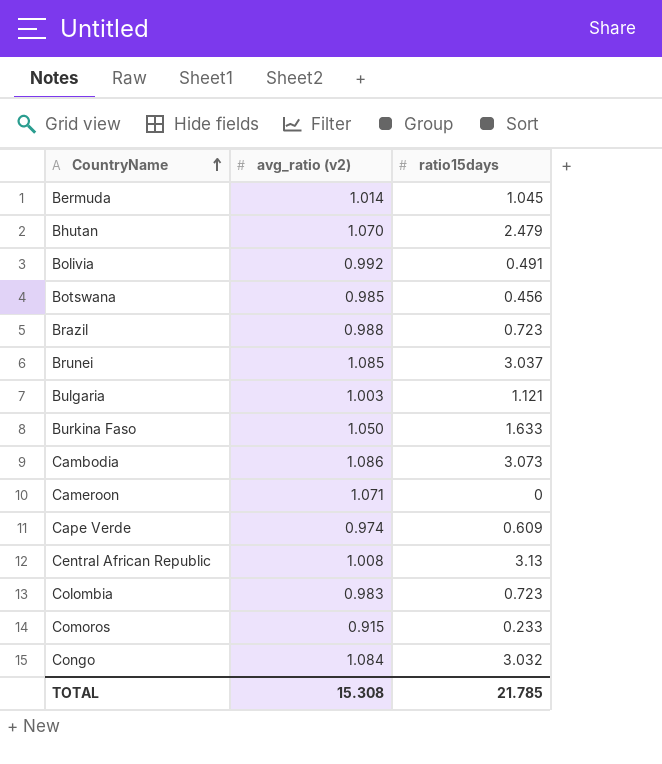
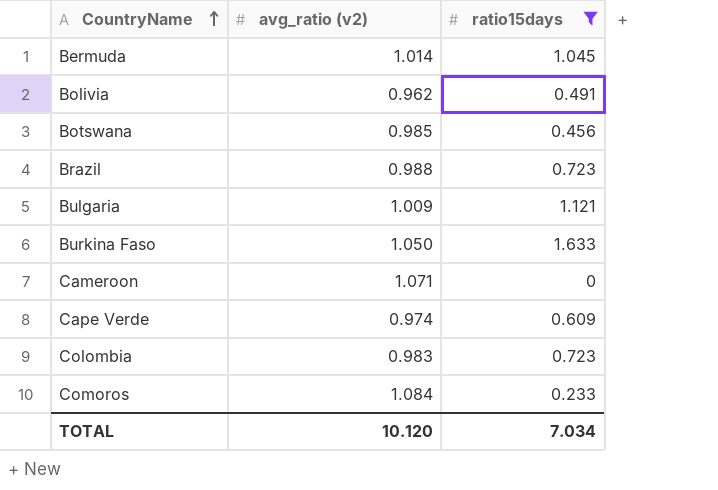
filter: none -> ratio15days <= 1.633
Bolivia | avg_ratio (v2): 0.992 -> 0.962
Bulgaria | avg_ratio (v2): 1.003 -> 1.009
Comoros | avg_ratio (v2): 0.915 -> 1.084
TOTAL | avg_ratio (v2): 15.308 -> 10.120
TOTAL | ratio15days: 21.785 -> 7.034

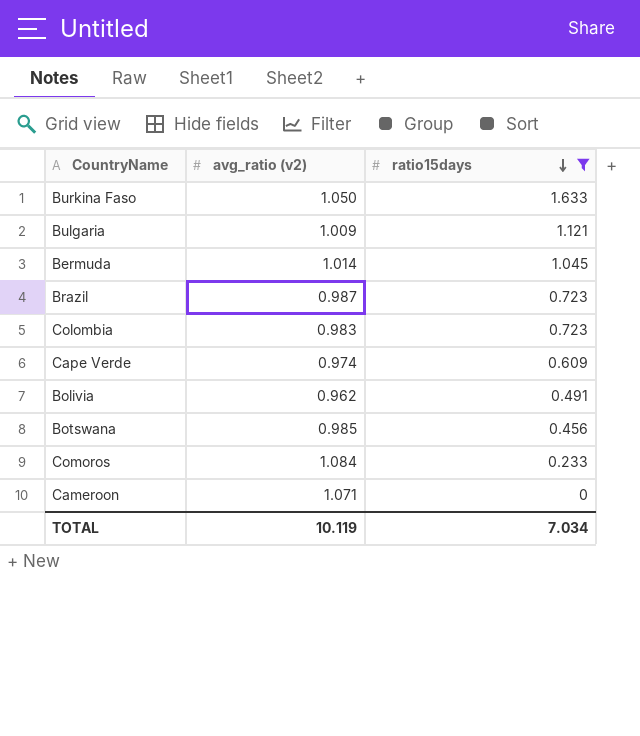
row order: CountryName ascending -> ratio15days descending
Brazil | avg_ratio (v2): 0.988 -> 0.987
TOTAL | avg_ratio (v2): 10.120 -> 10.119

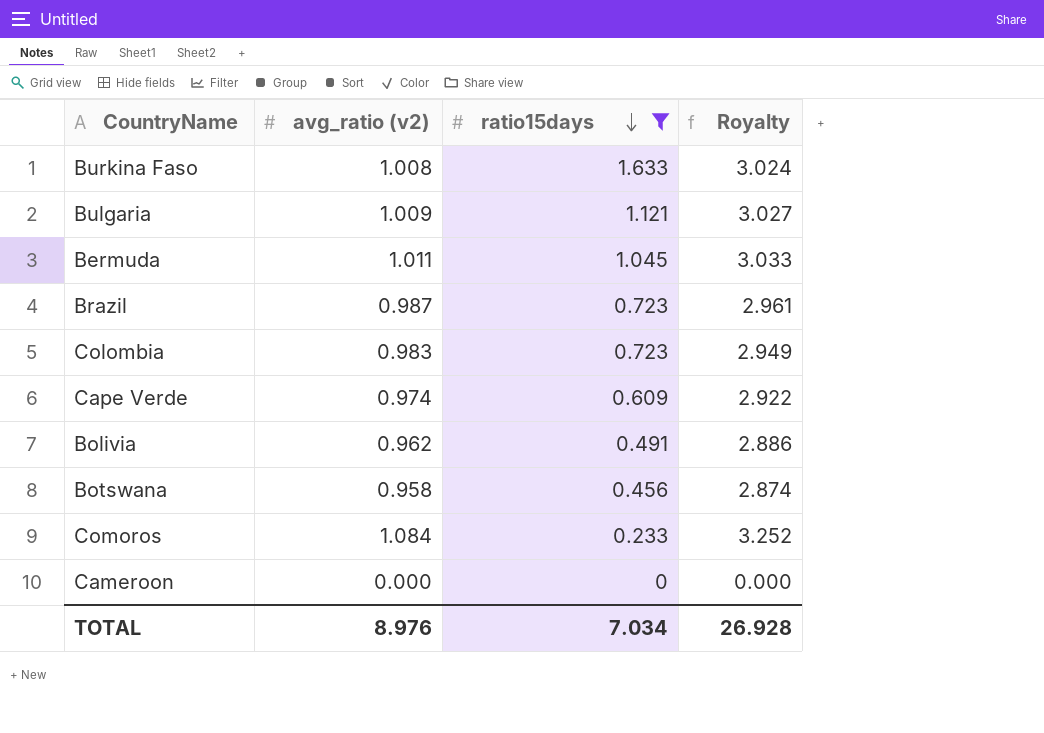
column Royalty | formula: none -> [avg_ratio (v2)] * 3
Burkina Faso | avg_ratio (v2): 1.050 -> 1.008
Bermuda | avg_ratio (v2): 1.014 -> 1.011
Botswana | avg_ratio (v2): 0.985 -> 0.958
Cameroon | avg_ratio (v2): 1.071 -> 0.000
TOTAL | avg_ratio (v2): 10.119 -> 8.976

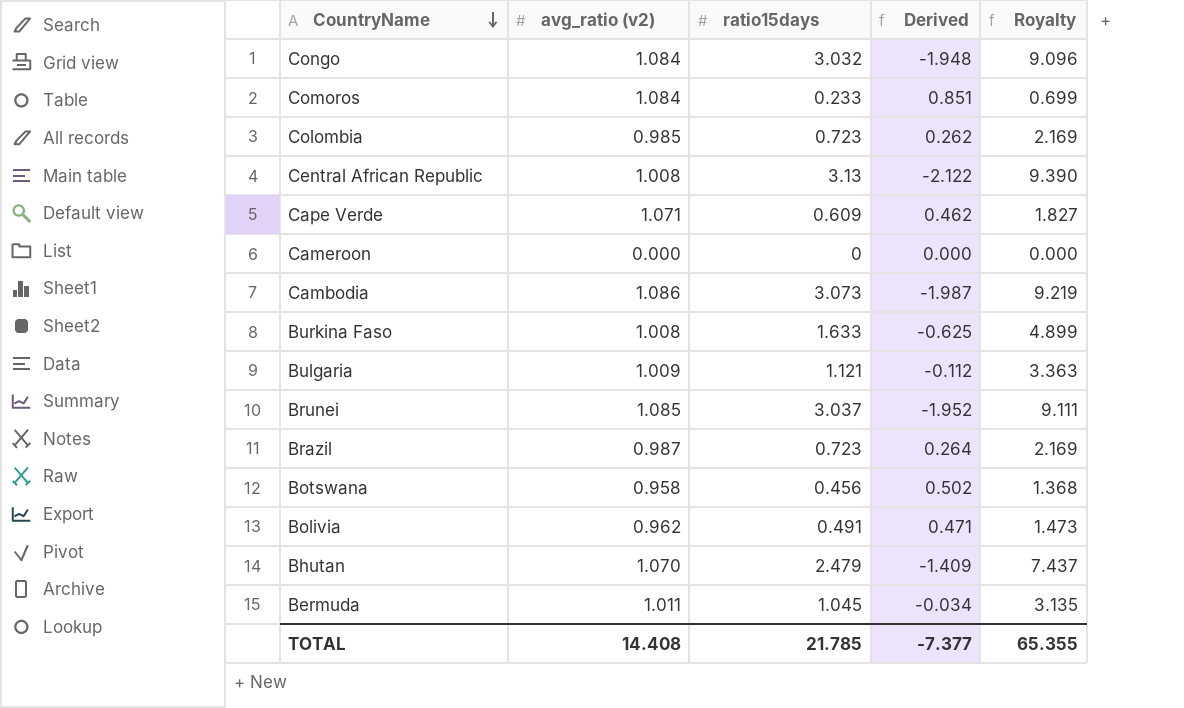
filter: ratio15days <= 1.633 -> none
row order: ratio15days descending -> CountryName descending
column Derived | formula: none -> [avg_ratio (v2)] - [ratio15days]
column Royalty | formula: [avg_ratio (v2)] * 3 -> [ratio15days] * 3
Colombia | avg_ratio (v2): 0.983 -> 0.985
Cape Verde | avg_ratio (v2): 0.974 -> 1.071
TOTAL | avg_ratio (v2): 8.976 -> 14.408
TOTAL | ratio15days: 7.034 -> 21.785
TOTAL | Royalty: 26.928 -> 65.355

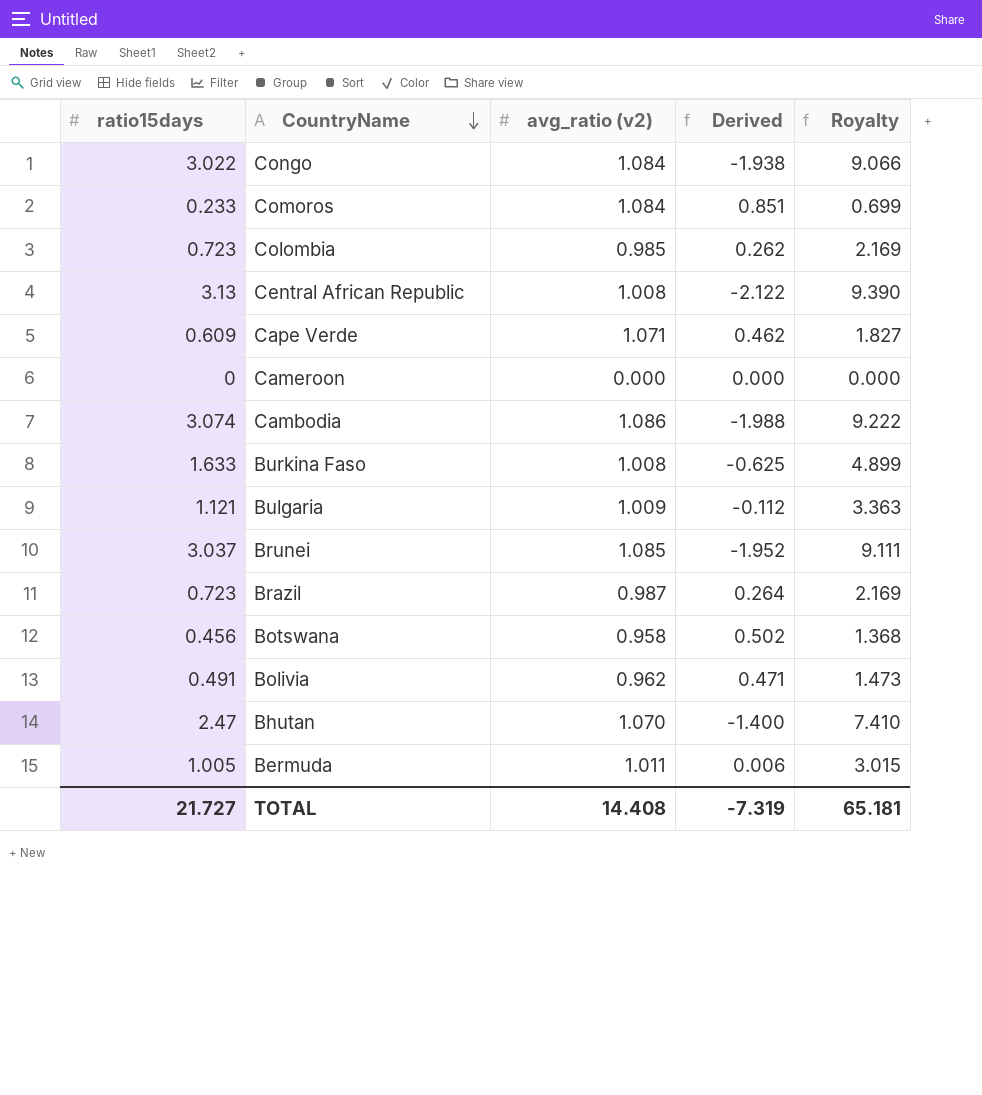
column ratio15days | position: 3 -> 1
Congo | ratio15days: 3.032 -> 3.022
Congo | Derived: -1.948 -> -1.938
Congo | Royalty: 9.096 -> 9.066
Cambodia | ratio15days: 3.073 -> 3.074
Cambodia | Derived: -1.987 -> -1.988
Cambodia | Royalty: 9.219 -> 9.222
Bhutan | ratio15days: 2.479 -> 2.47
Bhutan | Derived: -1.409 -> -1.400
Bhutan | Royalty: 7.437 -> 7.410
Bermuda | ratio15days: 1.045 -> 1.005
Bermuda | Derived: -0.034 -> 0.006
Bermuda | Royalty: 3.135 -> 3.015
TOTAL | ratio15days: 21.785 -> 21.727
TOTAL | Derived: -7.377 -> -7.319
TOTAL | Royalty: 65.355 -> 65.181

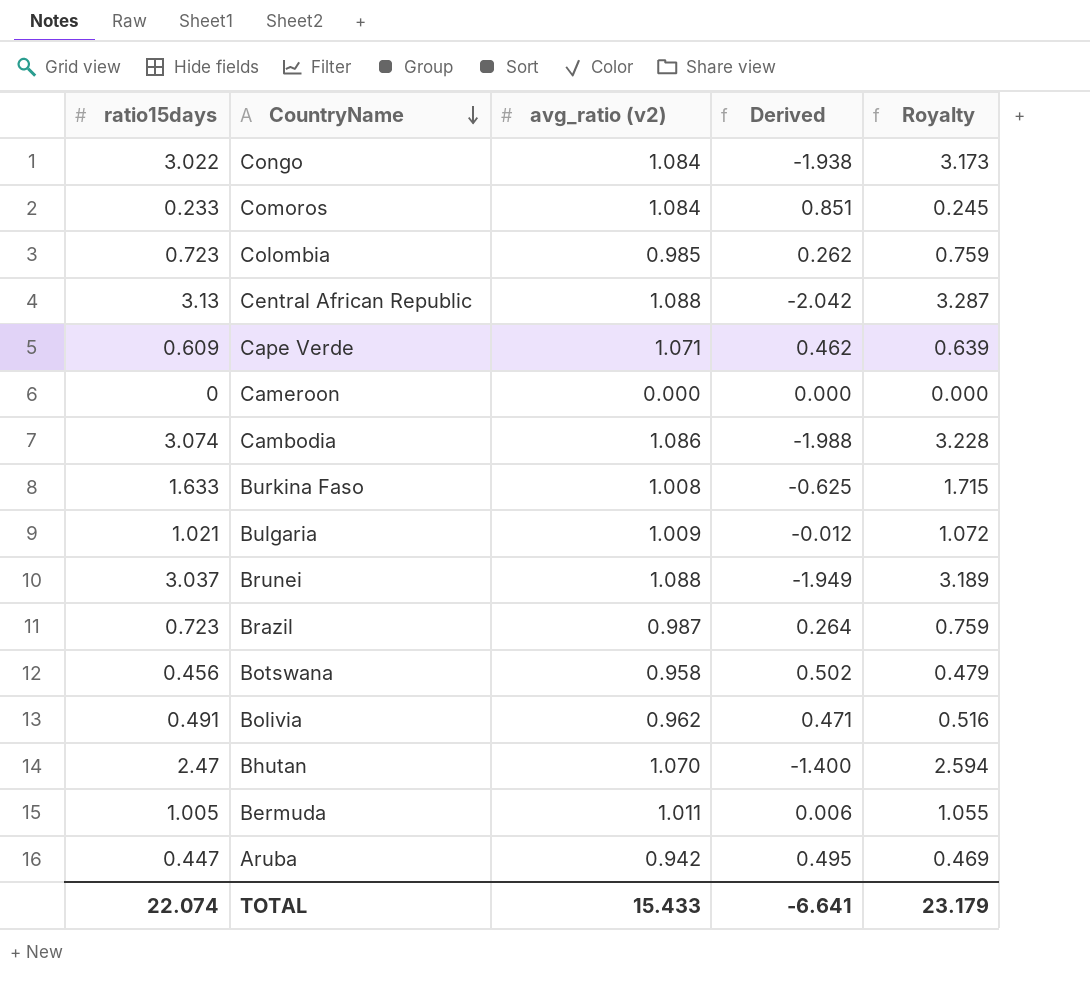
column Royalty | formula: [ratio15days] * 3 -> [ratio15days] * 1.05
Central African Republic | avg_ratio (v2): 1.008 -> 1.088
Central African Republic | Derived: -2.122 -> -2.042
Bulgaria | ratio15days: 1.121 -> 1.021
Bulgaria | Derived: -0.112 -> -0.012
Brunei | avg_ratio (v2): 1.085 -> 1.088
Brunei | Derived: -1.952 -> -1.949
row Aruba: none -> 0.447 | 0.942 | 0.495 | 0.469
TOTAL | ratio15days: 21.727 -> 22.074
TOTAL | avg_ratio (v2): 14.408 -> 15.433
TOTAL | Derived: -7.319 -> -6.641
TOTAL | Royalty: 65.181 -> 23.179

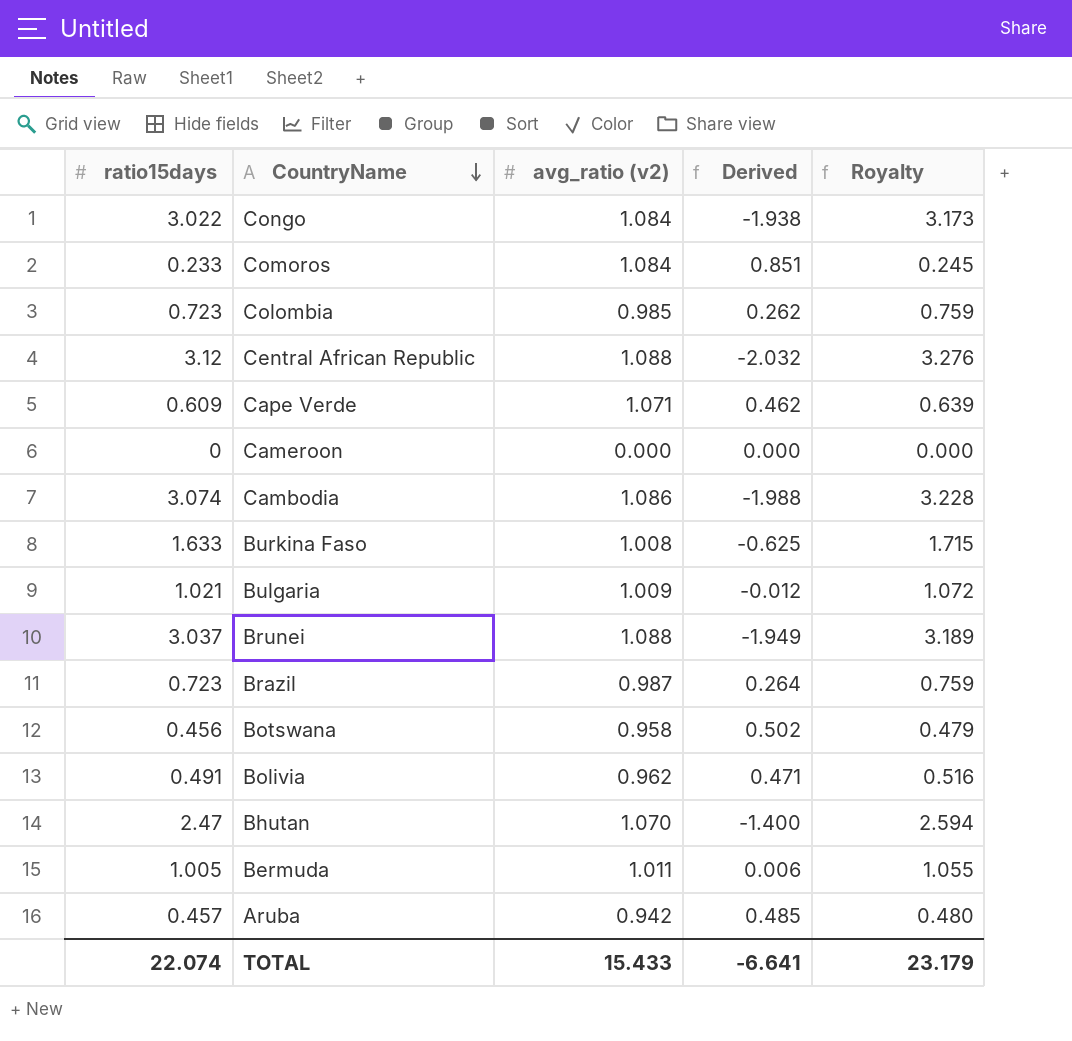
Central African Republic | ratio15days: 3.13 -> 3.12
Central African Republic | Derived: -2.042 -> -2.032
Central African Republic | Royalty: 3.287 -> 3.276
Aruba | ratio15days: 0.447 -> 0.457
Aruba | Derived: 0.495 -> 0.485
Aruba | Royalty: 0.469 -> 0.480

